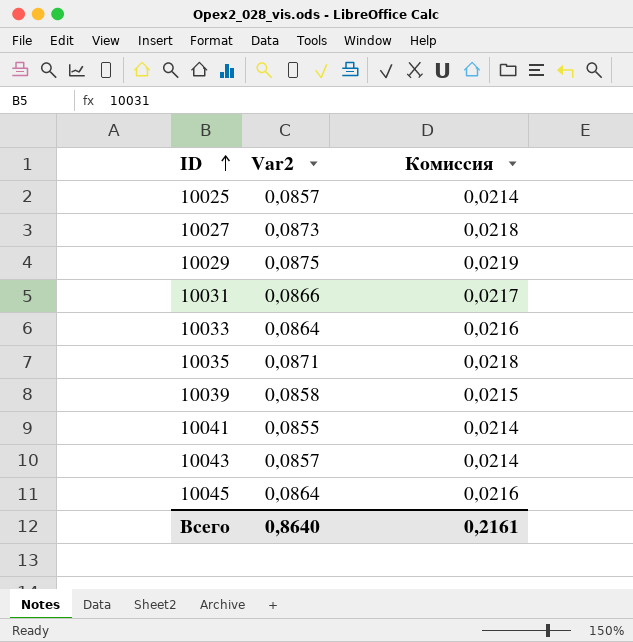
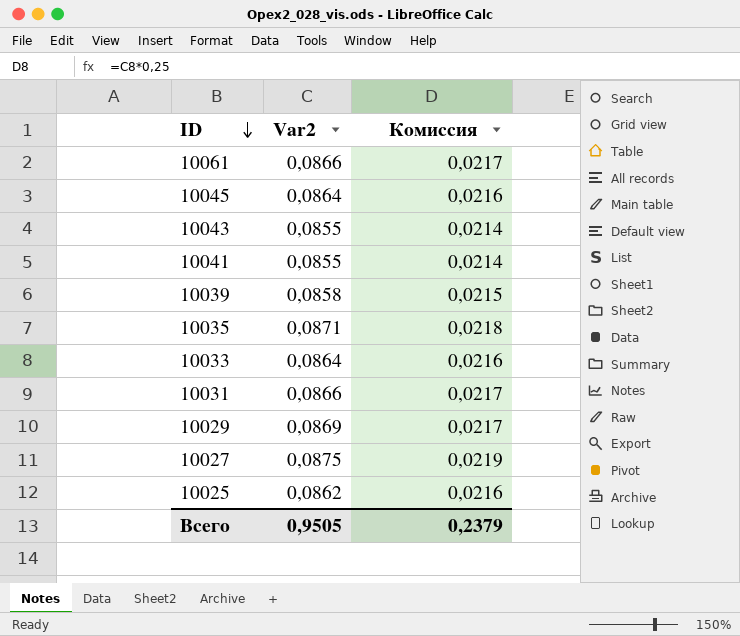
row order: ID ascending -> ID descending
row 10061: none -> 0,0866 | 0,0217
10043 | Var2: 0,0857 -> 0,0855
10029 | Var2: 0,0875 -> 0,0869
10029 | Комиссия: 0,0219 -> 0,0217
10027 | Var2: 0,0873 -> 0,0875
10027 | Комиссия: 0,0218 -> 0,0219
10025 | Var2: 0,0857 -> 0,0862
10025 | Комиссия: 0,0214 -> 0,0216
Всего | Var2: 0,8640 -> 0,9505
Всего | Комиссия: 0,2161 -> 0,2379

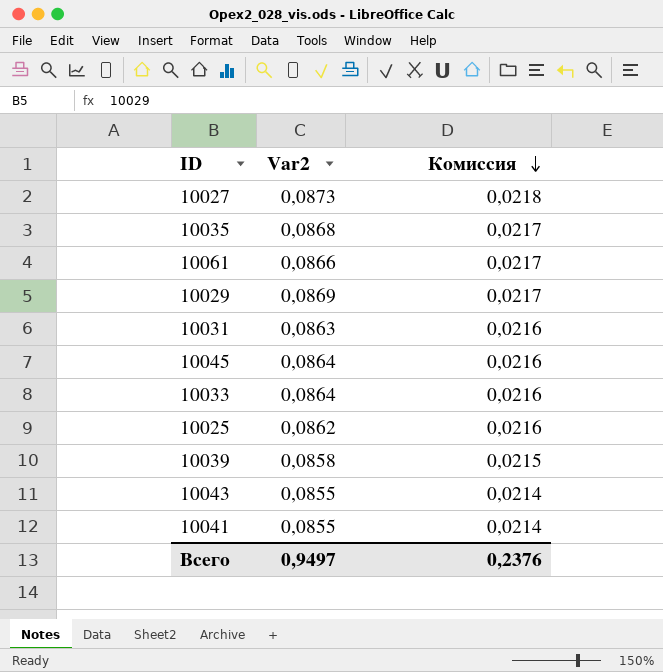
row order: ID descending -> Комиссия descending
10027 | Var2: 0,0875 -> 0,0873
10027 | Комиссия: 0,0219 -> 0,0218
10035 | Var2: 0,0871 -> 0,0868
10035 | Комиссия: 0,0218 -> 0,0217
10031 | Var2: 0,0866 -> 0,0863
10031 | Комиссия: 0,0217 -> 0,0216
Всего | Var2: 0,9505 -> 0,9497
Всего | Комиссия: 0,2379 -> 0,2376

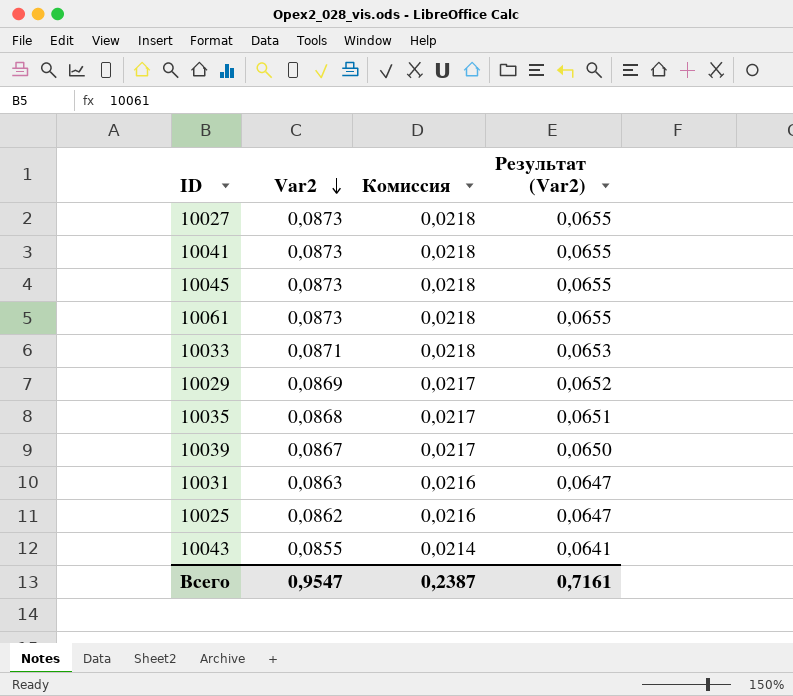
row order: Комиссия descending -> Var2 descending
column Результат (Var2) | formula: none -> [Var2] * 0,75
10041 | Var2: 0,0855 -> 0,0873
10041 | Комиссия: 0,0214 -> 0,0218
10045 | Var2: 0,0864 -> 0,0873
10045 | Комиссия: 0,0216 -> 0,0218
10061 | Var2: 0,0866 -> 0,0873
10061 | Комиссия: 0,0217 -> 0,0218
10033 | Var2: 0,0864 -> 0,0871
10033 | Комиссия: 0,0216 -> 0,0218
10039 | Var2: 0,0858 -> 0,0867
10039 | Комиссия: 0,0215 -> 0,0217
Всего | Var2: 0,9497 -> 0,9547
Всего | Комиссия: 0,2376 -> 0,2387

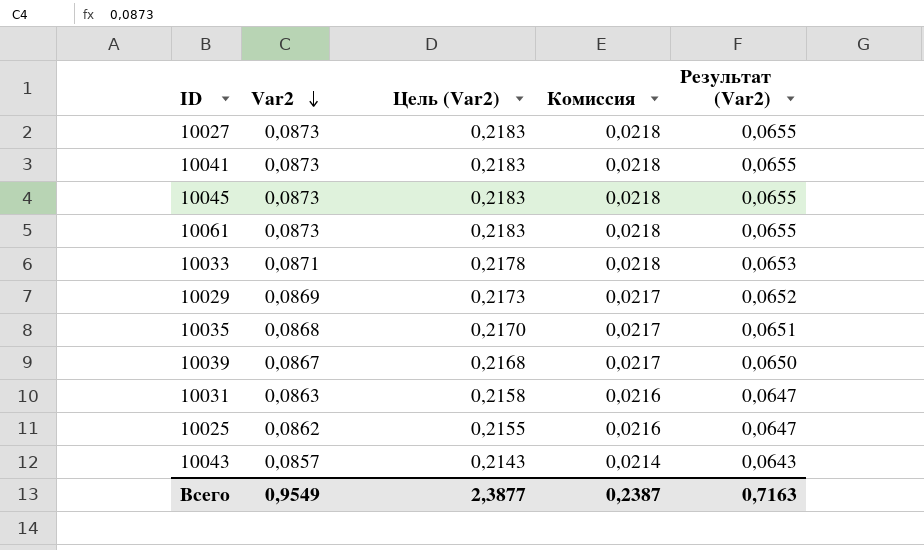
column Цель (Var2) | formula: none -> [Var2] * 2,5
10043 | Var2: 0,0855 -> 0,0857
10043 | Результат (Var2): 0,0641 -> 0,0643
Всего | Var2: 0,9547 -> 0,9549
Всего | Результат (Var2): 0,7161 -> 0,7163

